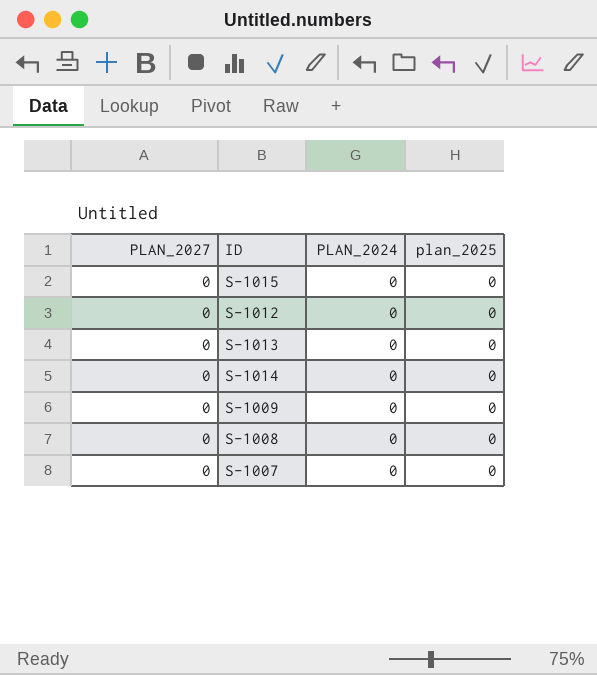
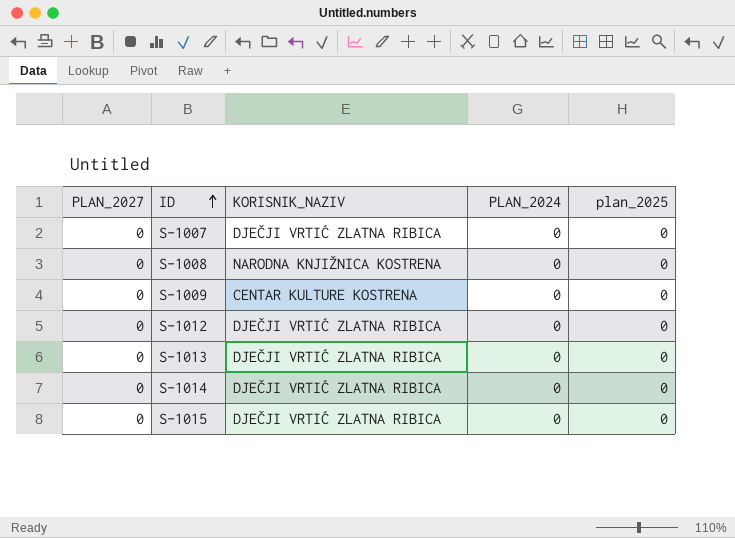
row order: none -> ID ascending
column KORISNIK_NAZIV | position: none -> 3

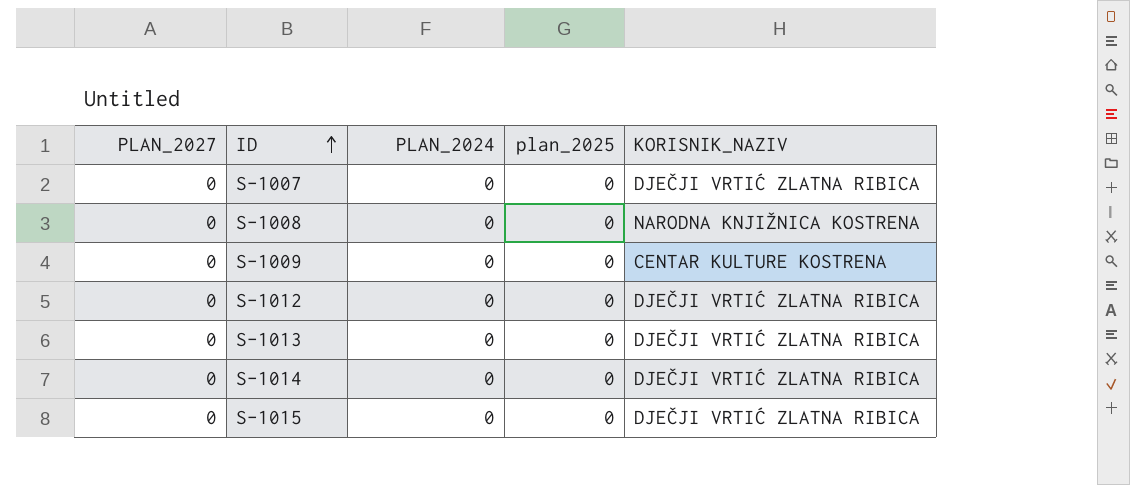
column KORISNIK_NAZIV | position: 3 -> 5

